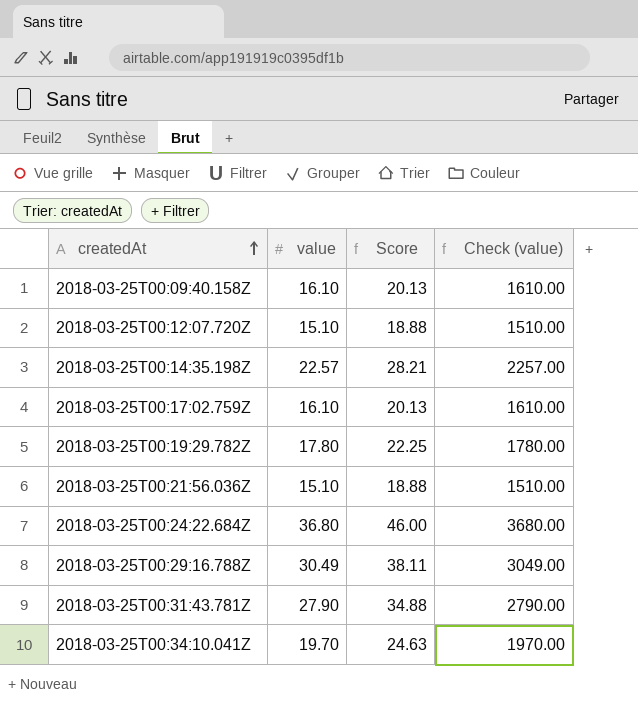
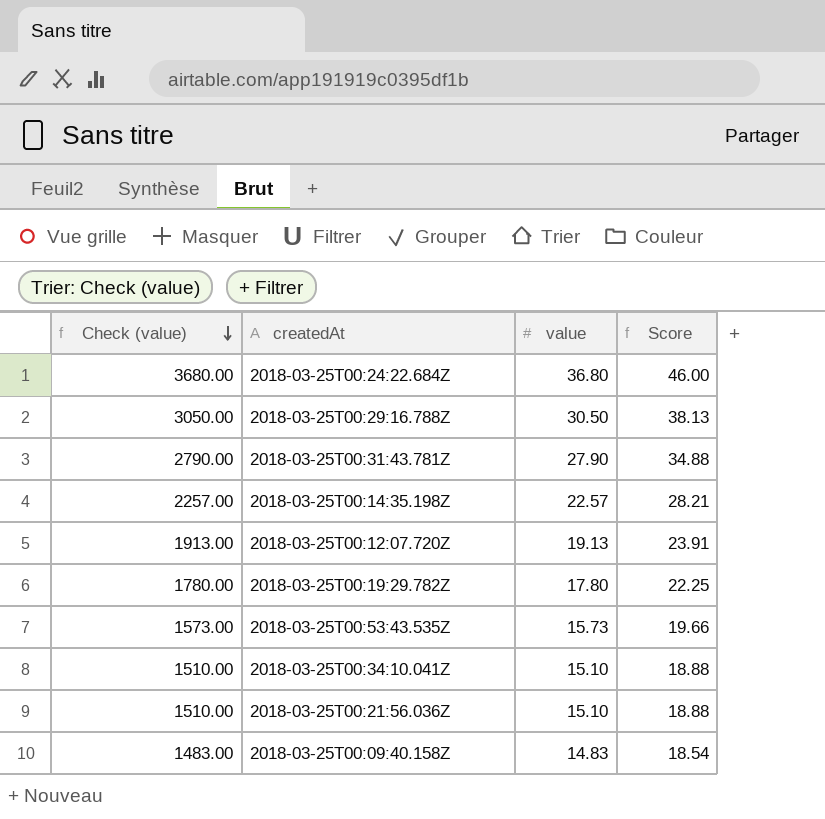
row order: createdAt ascending -> Check (value) descending
column Check (value) | position: 4 -> 1
row 2018-03-25T00:17:02.759Z: 16.10 | 20.13 | 1610.00 -> none
2018-03-25T00:29:16.788Z | Check (value): 3049.00 -> 3050.00
2018-03-25T00:29:16.788Z | value: 30.49 -> 30.50
2018-03-25T00:29:16.788Z | Score: 38.11 -> 38.13
2018-03-25T00:12:07.720Z | Check (value): 1510.00 -> 1913.00
2018-03-25T00:12:07.720Z | value: 15.10 -> 19.13
2018-03-25T00:12:07.720Z | Score: 18.88 -> 23.91
row 2018-03-25T00:53:43.535Z: none -> 1573.00 | 15.73 | 19.66
2018-03-25T00:34:10.041Z | Check (value): 1970.00 -> 1510.00
2018-03-25T00:34:10.041Z | value: 19.70 -> 15.10
2018-03-25T00:34:10.041Z | Score: 24.63 -> 18.88
2018-03-25T00:09:40.158Z | Check (value): 1610.00 -> 1483.00
2018-03-25T00:09:40.158Z | value: 16.10 -> 14.83
2018-03-25T00:09:40.158Z | Score: 20.13 -> 18.54

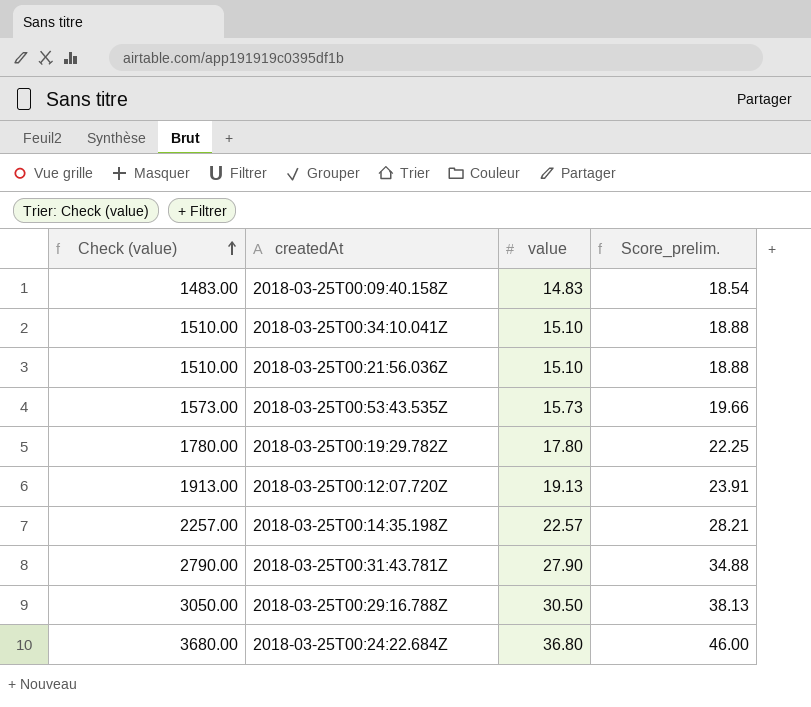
row order: Check (value) descending -> Check (value) ascending
column name: Score -> Score_prelim.

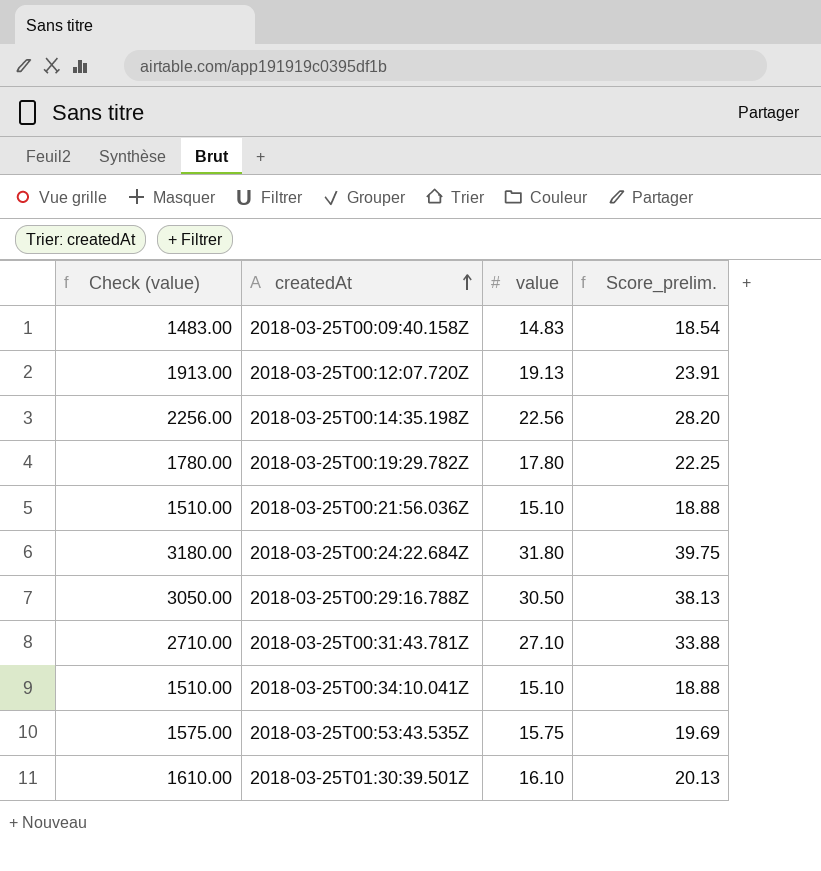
row order: Check (value) ascending -> createdAt ascending
2018-03-25T00:14:35.198Z | Check (value): 2257.00 -> 2256.00
2018-03-25T00:14:35.198Z | value: 22.57 -> 22.56
2018-03-25T00:14:35.198Z | Score_prelim.: 28.21 -> 28.20
2018-03-25T00:24:22.684Z | Check (value): 3680.00 -> 3180.00
2018-03-25T00:24:22.684Z | value: 36.80 -> 31.80
2018-03-25T00:24:22.684Z | Score_prelim.: 46.00 -> 39.75
2018-03-25T00:31:43.781Z | Check (value): 2790.00 -> 2710.00
2018-03-25T00:31:43.781Z | value: 27.90 -> 27.10
2018-03-25T00:31:43.781Z | Score_prelim.: 34.88 -> 33.88
2018-03-25T00:53:43.535Z | Check (value): 1573.00 -> 1575.00
2018-03-25T00:53:43.535Z | value: 15.73 -> 15.75
2018-03-25T00:53:43.535Z | Score_prelim.: 19.66 -> 19.69
row 2018-03-25T01:30:39.501Z: none -> 1610.00 | 16.10 | 20.13

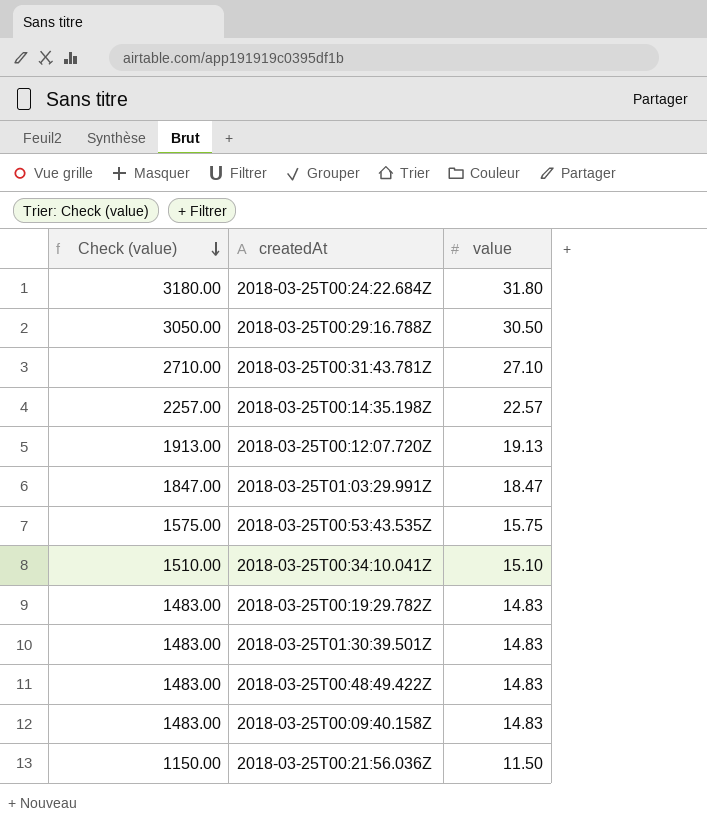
row order: createdAt ascending -> Check (value) descending
column Score_prelim. | formula: [value] * 1.25 -> none
2018-03-25T00:14:35.198Z | Check (value): 2256.00 -> 2257.00
2018-03-25T00:14:35.198Z | value: 22.56 -> 22.57
row 2018-03-25T01:03:29.991Z: none -> 1847.00 | 18.47
2018-03-25T00:19:29.782Z | Check (value): 1780.00 -> 1483.00
2018-03-25T00:19:29.782Z | value: 17.80 -> 14.83
2018-03-25T01:30:39.501Z | Check (value): 1610.00 -> 1483.00
2018-03-25T01:30:39.501Z | value: 16.10 -> 14.83
row 2018-03-25T00:48:49.422Z: none -> 1483.00 | 14.83
2018-03-25T00:21:56.036Z | Check (value): 1510.00 -> 1150.00
2018-03-25T00:21:56.036Z | value: 15.10 -> 11.50

